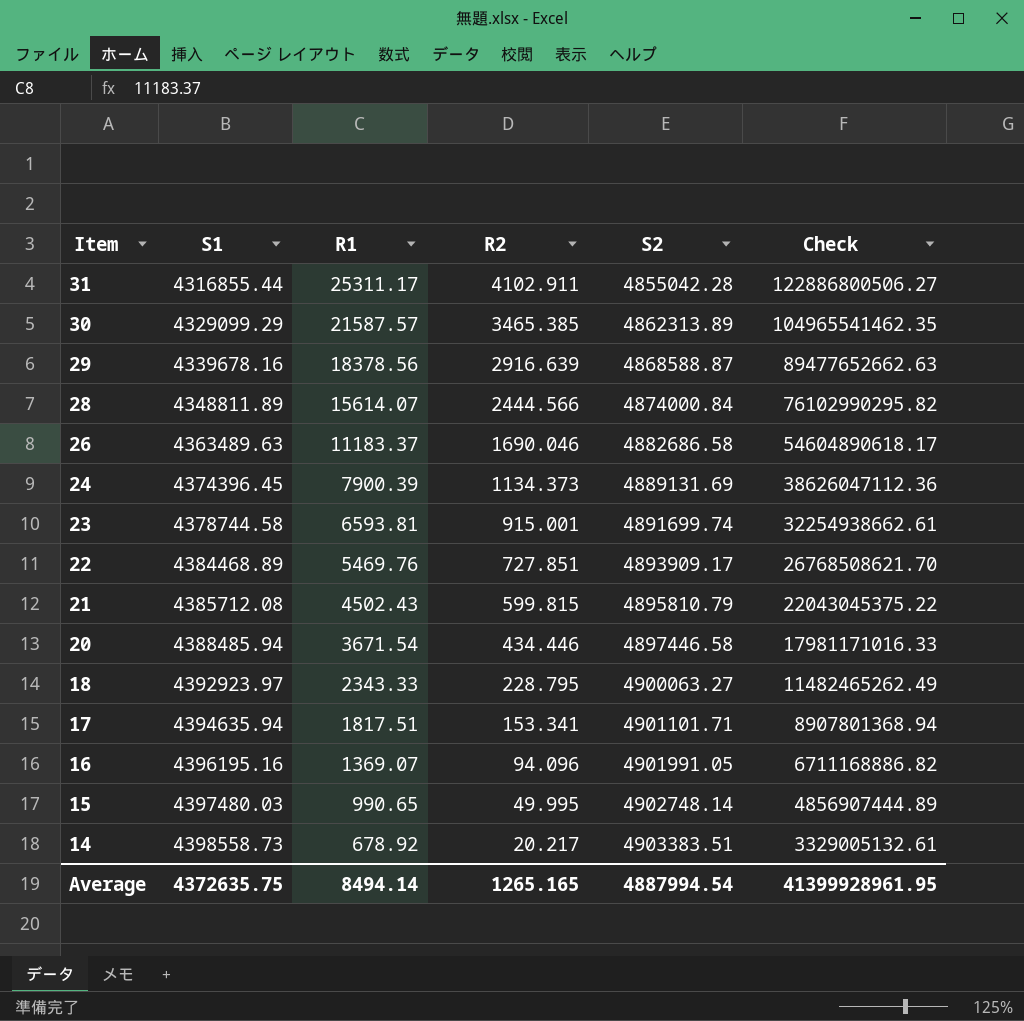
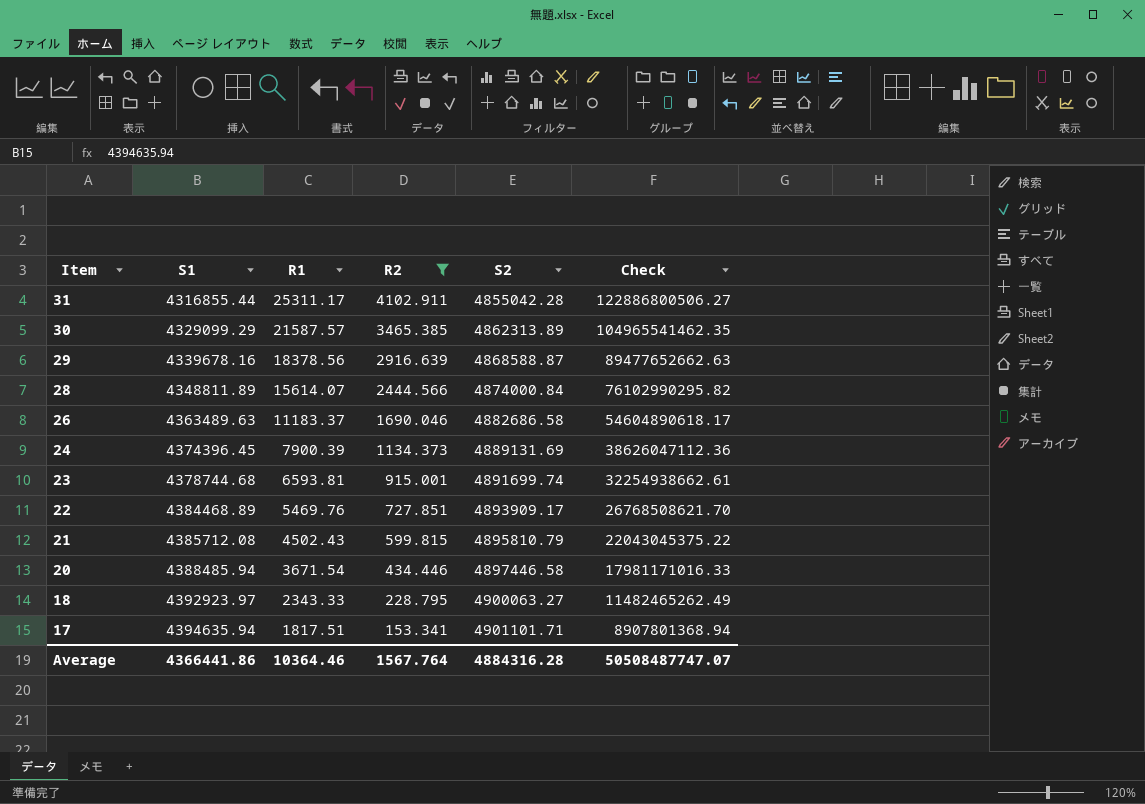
filter: none -> R2 >= 153.341
23 | S1: 4378744.58 -> 4378744.68
Average | S1: 4372635.75 -> 4366441.86
Average | R1: 8494.14 -> 10364.46
Average | R2: 1265.165 -> 1567.764
Average | S2: 4887994.54 -> 4884316.28
Average | Check: 41399928961.95 -> 50508487747.07

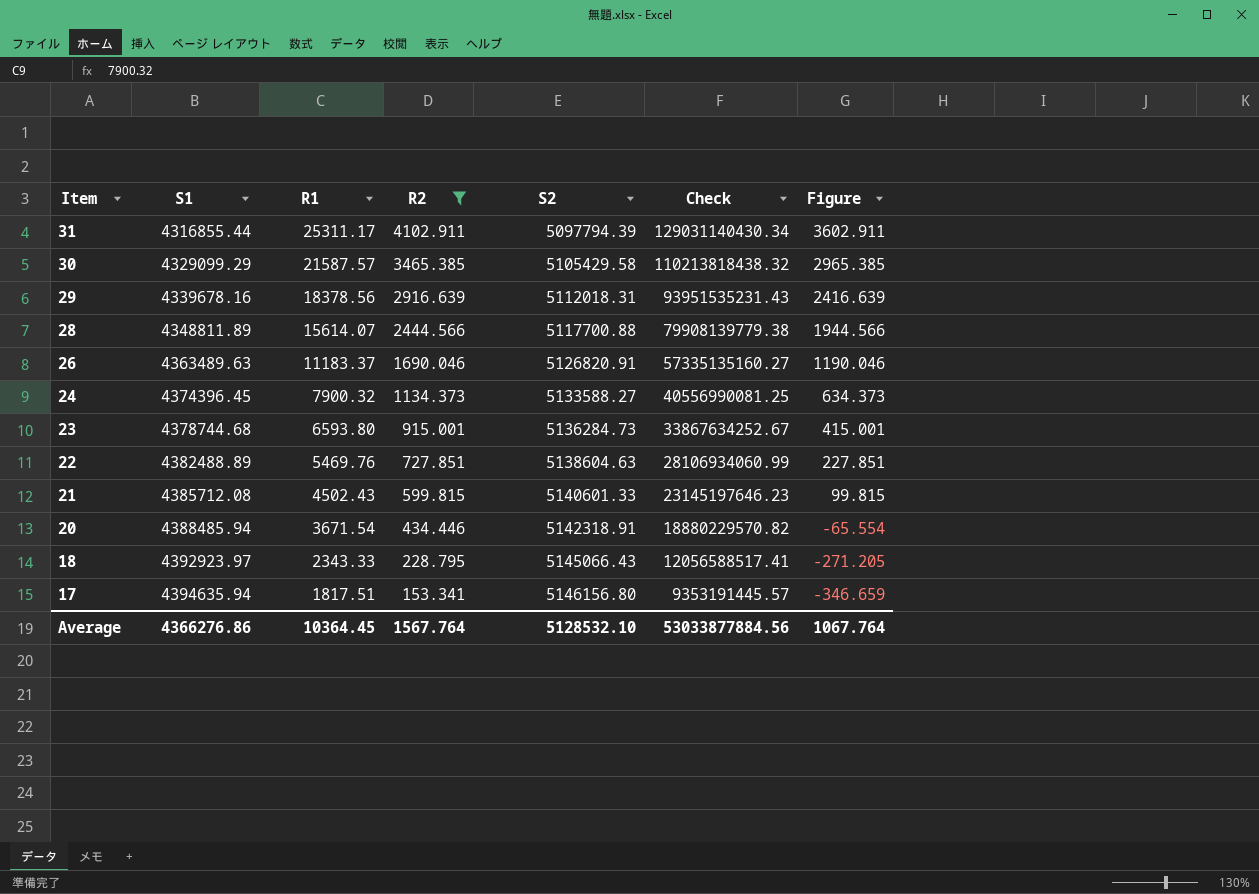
column Figure | formula: none -> [R2] - 500
31 | S2: 4855042.28 -> 5097794.39
31 | Check: 122886800506.27 -> 129031140430.34
30 | S2: 4862313.89 -> 5105429.58
30 | Check: 104965541462.35 -> 110213818438.32
29 | S2: 4868588.87 -> 5112018.31
29 | Check: 89477652662.63 -> 93951535231.43
28 | S2: 4874000.84 -> 5117700.88
28 | Check: 76102990295.82 -> 79908139779.38
26 | S2: 4882686.58 -> 5126820.91
26 | Check: 54604890618.17 -> 57335135160.27
24 | R1: 7900.39 -> 7900.32
24 | S2: 4889131.69 -> 5133588.27
24 | Check: 38626047112.36 -> 40556990081.25
23 | R1: 6593.81 -> 6593.80
23 | S2: 4891699.74 -> 5136284.73
23 | Check: 32254938662.61 -> 33867634252.67
22 | S1: 4384468.89 -> 4382488.89
22 | S2: 4893909.17 -> 5138604.63
22 | Check: 26768508621.70 -> 28106934060.99
21 | S2: 4895810.79 -> 5140601.33
21 | Check: 22043045375.22 -> 23145197646.23
20 | S2: 4897446.58 -> 5142318.91
20 | Check: 17981171016.33 -> 18880229570.82
18 | S2: 4900063.27 -> 5145066.43
18 | Check: 11482465262.49 -> 12056588517.41
17 | S2: 4901101.71 -> 5146156.80
17 | Check: 8907801368.94 -> 9353191445.57
Average | S1: 4366441.86 -> 4366276.86
Average | R1: 10364.46 -> 10364.45
Average | S2: 4884316.28 -> 5128532.10
Average | Check: 50508487747.07 -> 53033877884.56

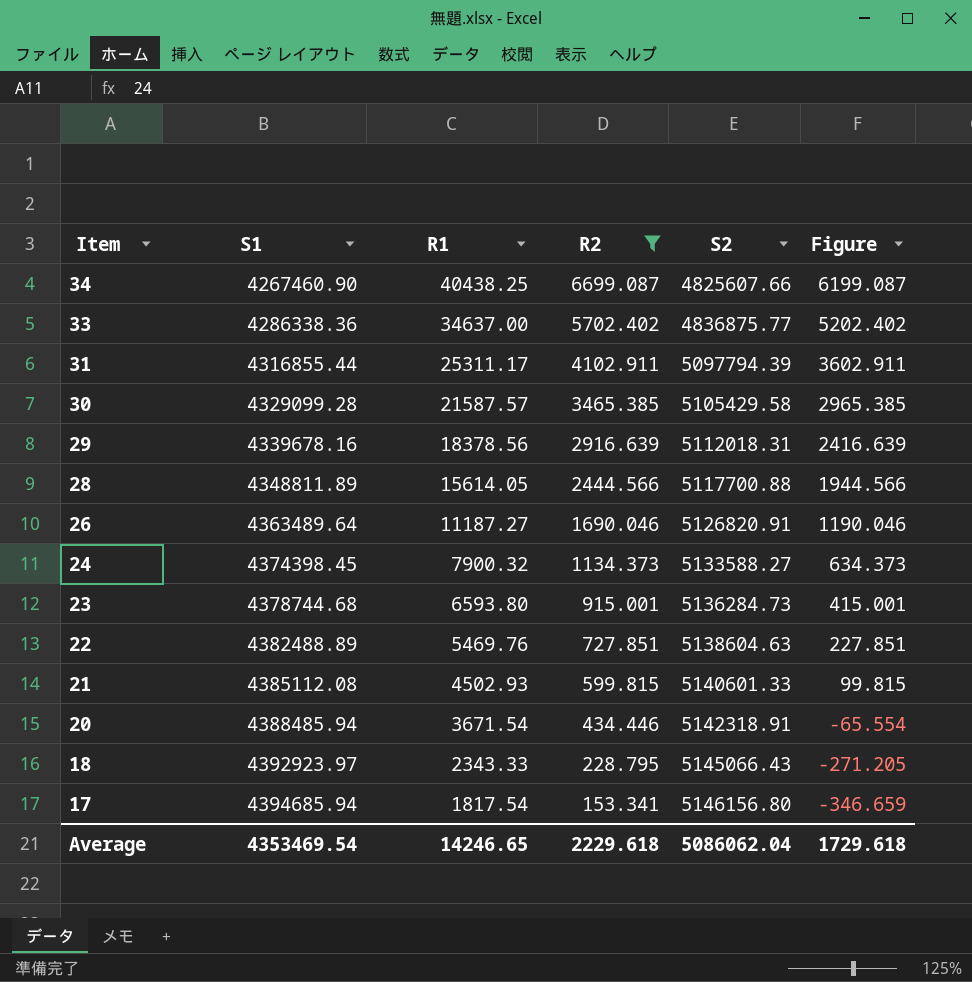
column Check | formula: [R1] * [S2] -> none
row 34: none -> 4267460.90 | 40438.25 | 6699.087 | 4825607.66 | 6199.087
row 33: none -> 4286338.36 | 34637.00 | 5702.402 | 4836875.77 | 5202.402
30 | S1: 4329099.29 -> 4329099.28
28 | R1: 15614.07 -> 15614.05
26 | S1: 4363489.63 -> 4363489.64
26 | R1: 11183.37 -> 11187.27
24 | S1: 4374396.45 -> 4374398.45
21 | S1: 4385712.08 -> 4385112.08
21 | R1: 4502.43 -> 4502.93
17 | S1: 4394635.94 -> 4394685.94
17 | R1: 1817.51 -> 1817.54
Average | S1: 4366276.86 -> 4353469.54
Average | R1: 10364.45 -> 14246.65
Average | R2: 1567.764 -> 2229.618
Average | S2: 5128532.10 -> 5086062.04
Average | Figure: 1067.764 -> 1729.618

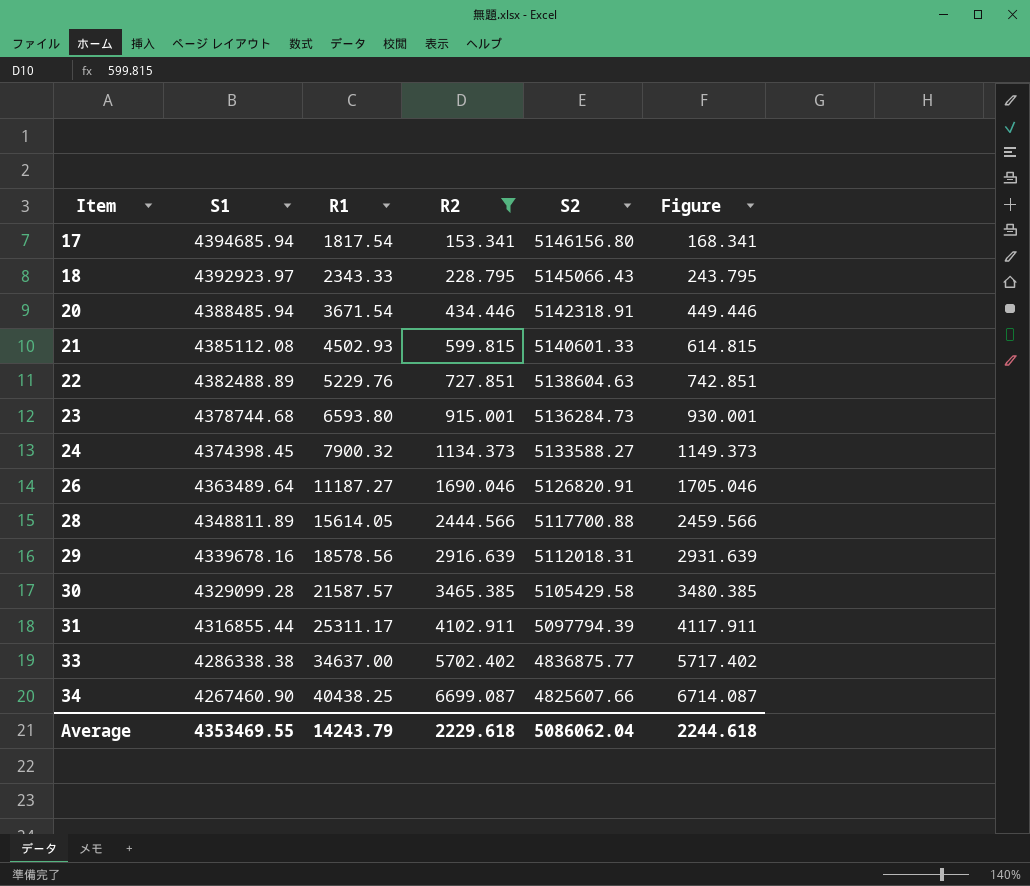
row order: Item descending -> Item ascending
column Figure | formula: [R2] - 500 -> [R2] + 15
22 | R1: 5469.76 -> 5229.76
29 | R1: 18378.56 -> 18578.56
33 | S1: 4286338.36 -> 4286338.38
Average | S1: 4353469.54 -> 4353469.55
Average | R1: 14246.65 -> 14243.79
Average | Figure: 1729.618 -> 2244.618

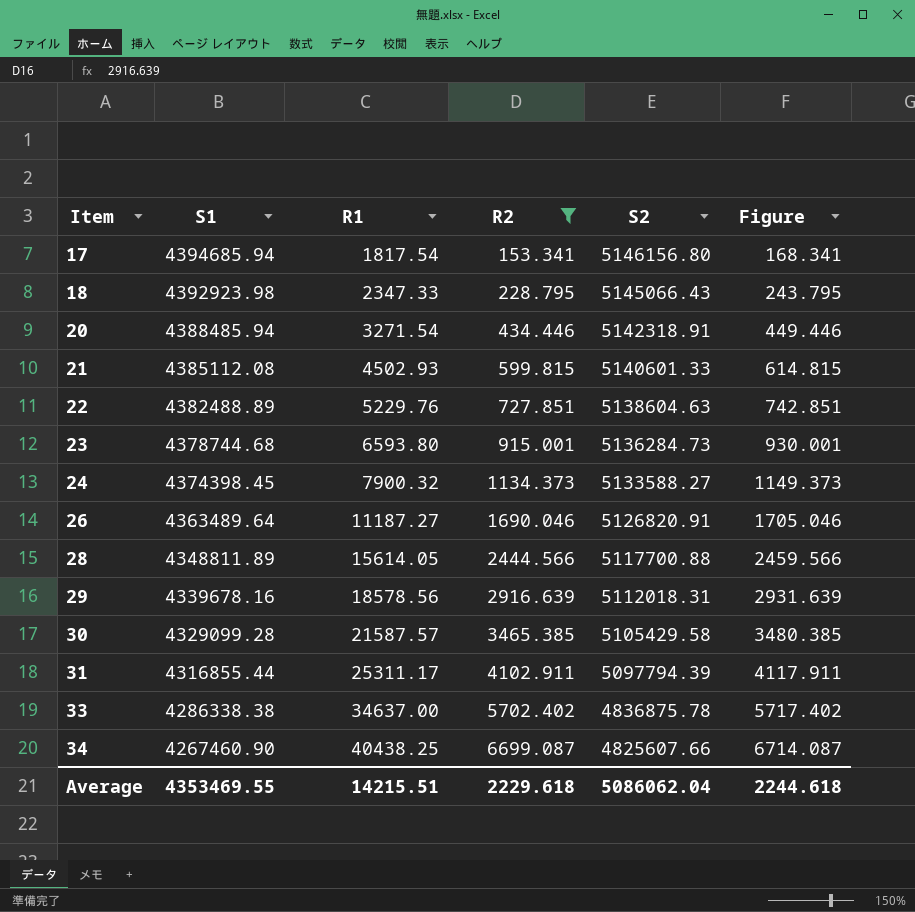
18 | S1: 4392923.97 -> 4392923.98
18 | R1: 2343.33 -> 2347.33
20 | R1: 3671.54 -> 3271.54
33 | S2: 4836875.77 -> 4836875.78
Average | R1: 14243.79 -> 14215.51

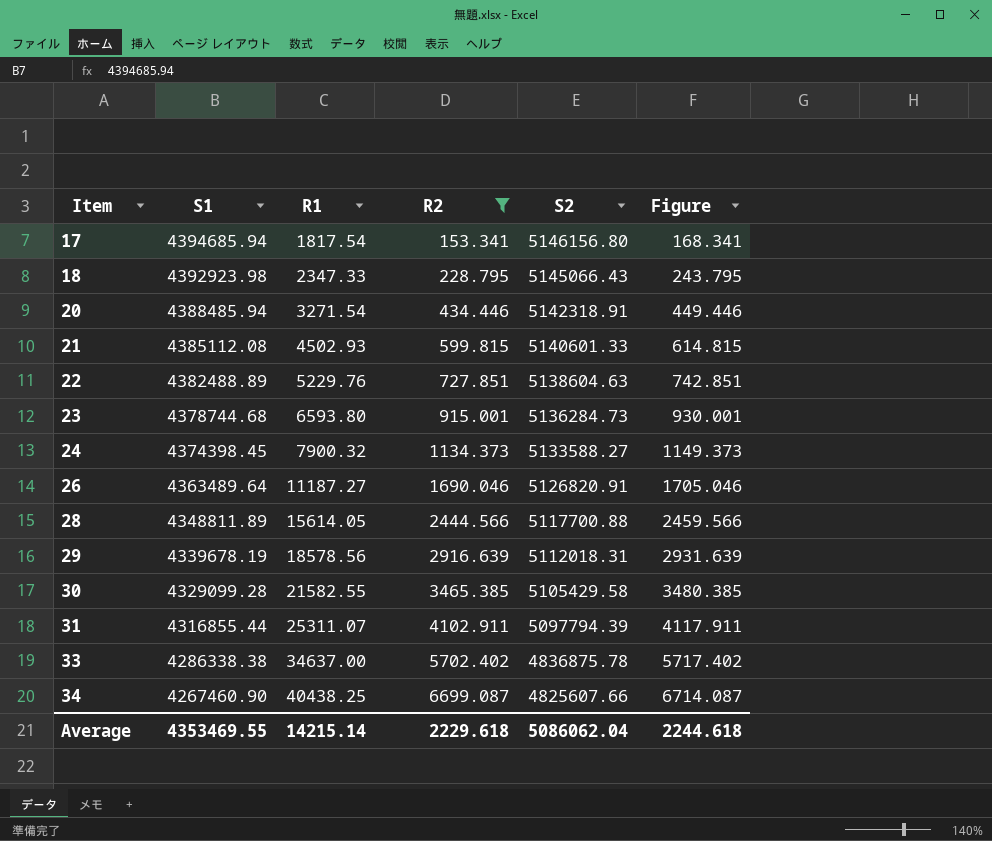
29 | S1: 4339678.16 -> 4339678.19
30 | R1: 21587.57 -> 21582.55
31 | R1: 25311.17 -> 25311.07
Average | R1: 14215.51 -> 14215.14

